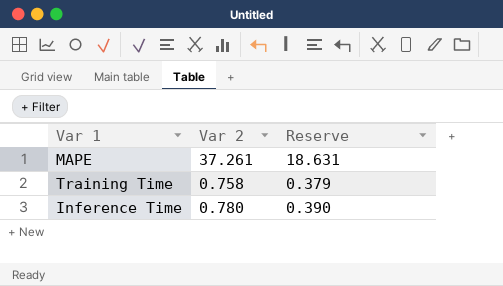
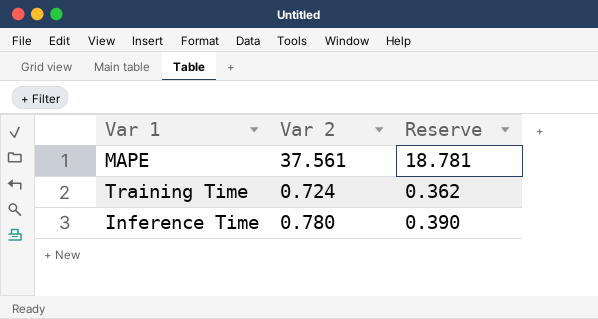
MAPE | Var 2: 37.261 -> 37.561
MAPE | Reserve: 18.631 -> 18.781
Training Time | Var 2: 0.758 -> 0.724
Training Time | Reserve: 0.379 -> 0.362

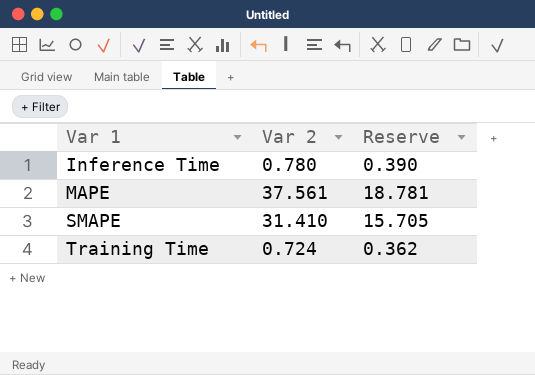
row order: none -> Var 1 ascending
row SMAPE: none -> 31.410 | 15.705

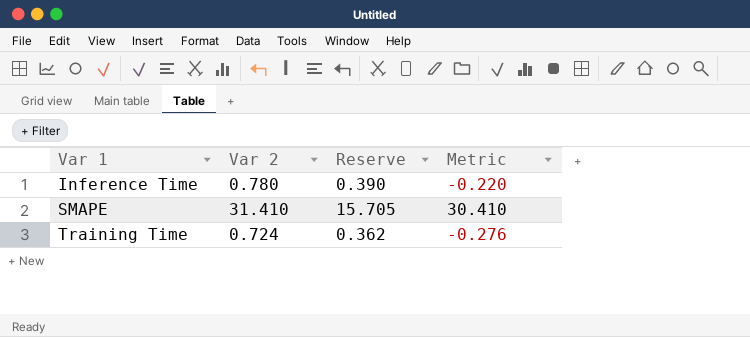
column Metric | formula: none -> [Var 2] - 1
row MAPE: 37.561 | 18.781 -> none

